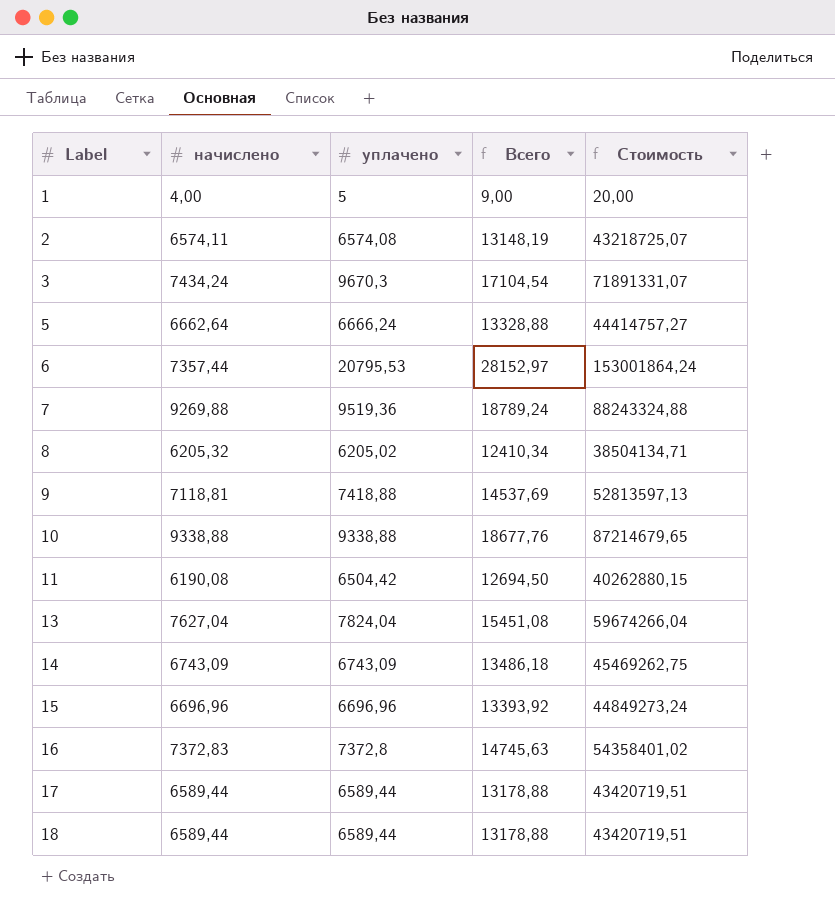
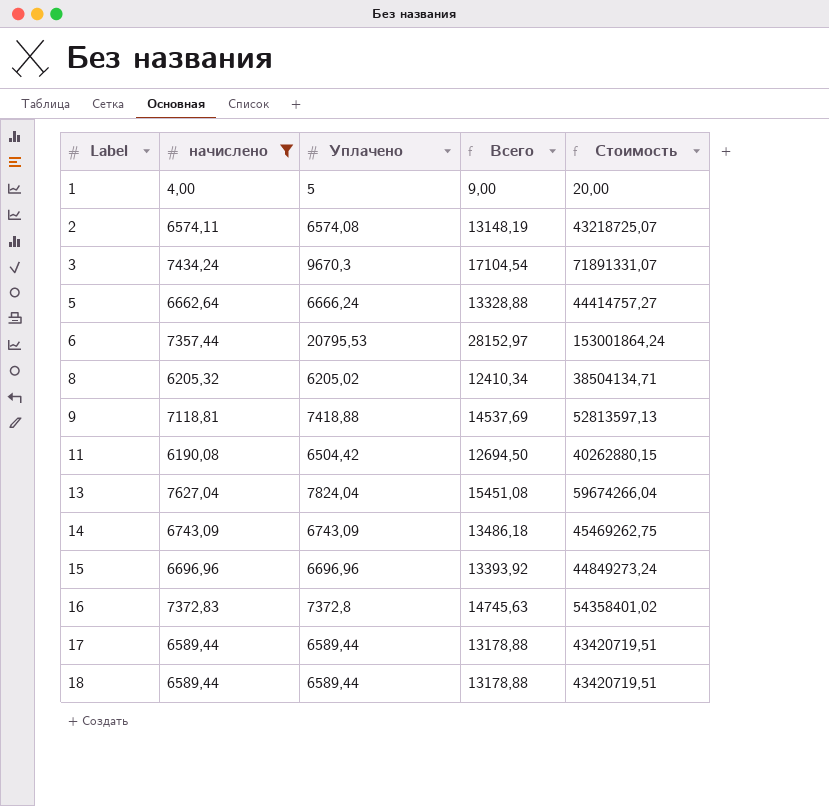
filter: none -> начислено <= 7627,04
column name: уплачено -> Уплачено

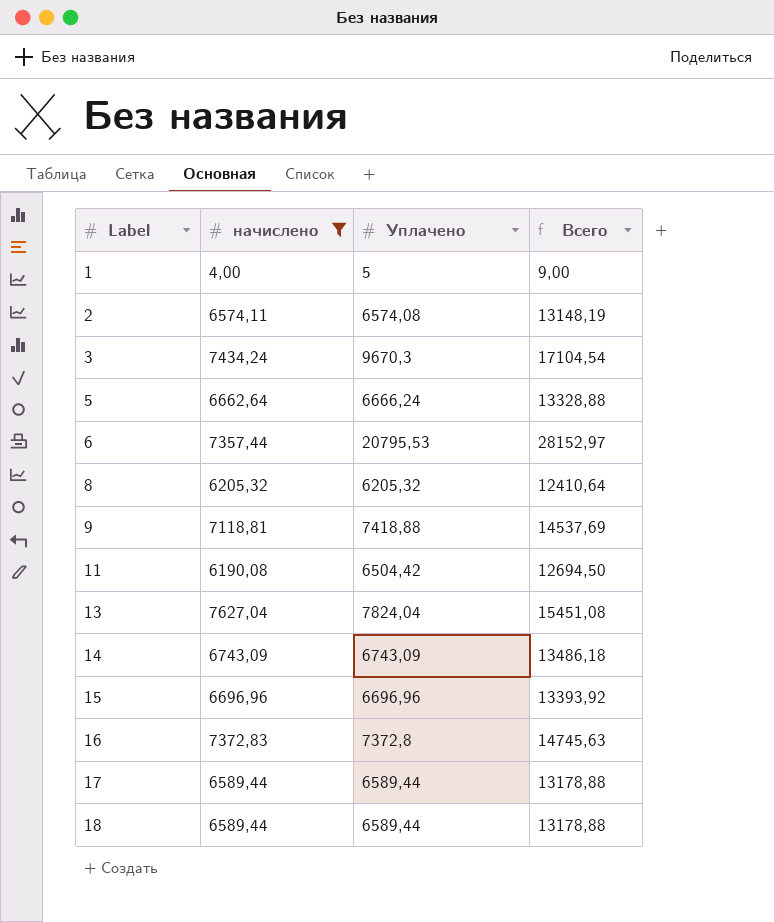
column Стоимость | formula: [начислено] * [Уплачено] -> none
8 | Уплачено: 6205,02 -> 6205,32
8 | Всего: 12410,34 -> 12410,64

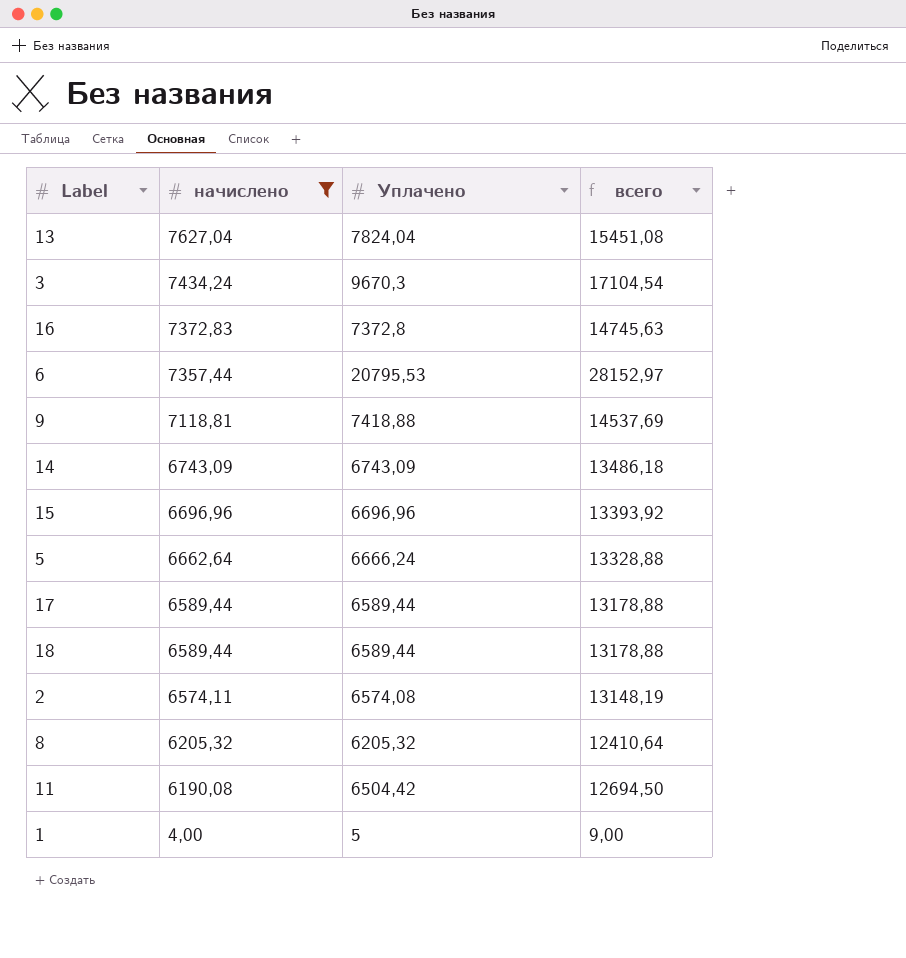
row order: Label ascending -> начислено descending
column name: Всего -> всего

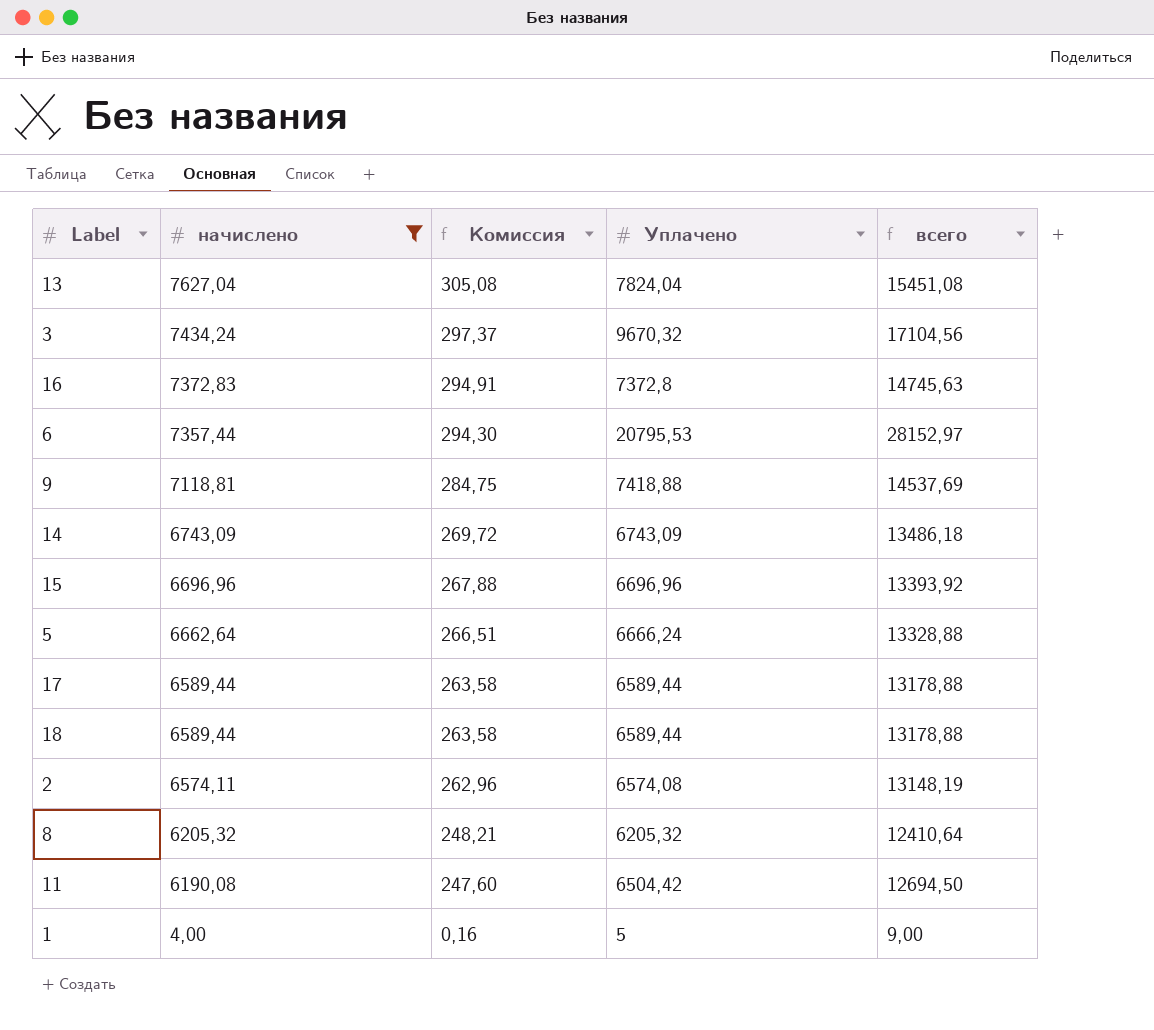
column Комиссия | formula: none -> [начислено] * 0,04
3 | Уплачено: 9670,3 -> 9670,32
3 | всего: 17104,54 -> 17104,56

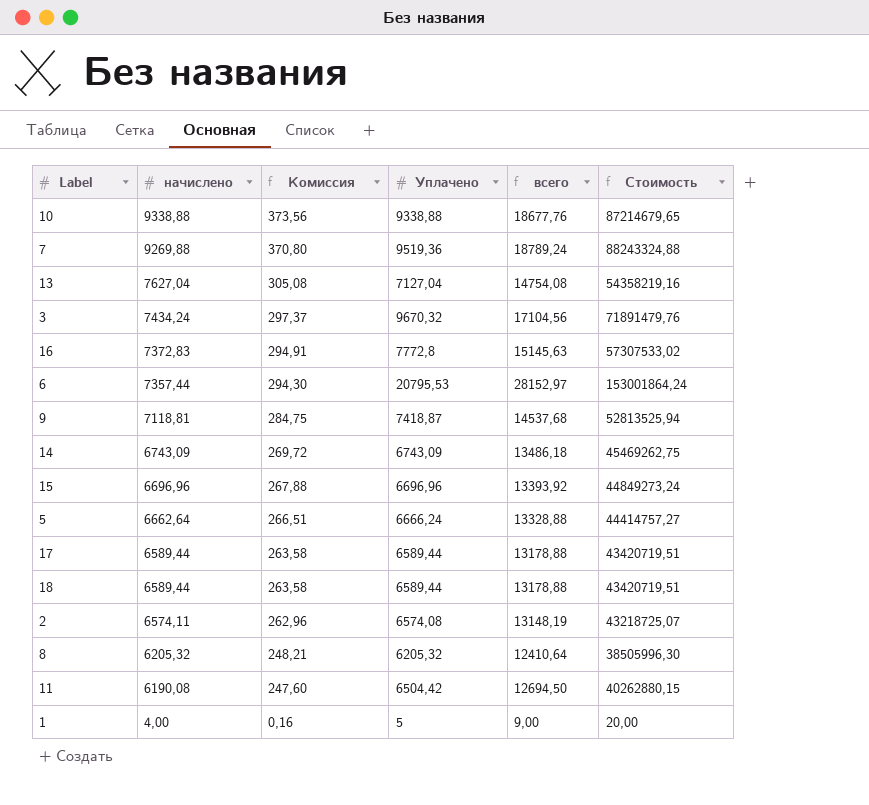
filter: начислено <= 7627,04 -> none
column Стоимость | formula: none -> [начислено] * [Уплачено]
13 | Уплачено: 7824,04 -> 7127,04
13 | всего: 15451,08 -> 14754,08
16 | Уплачено: 7372,8 -> 7772,8
16 | всего: 14745,63 -> 15145,63
9 | Уплачено: 7418,88 -> 7418,87
9 | всего: 14537,69 -> 14537,68

